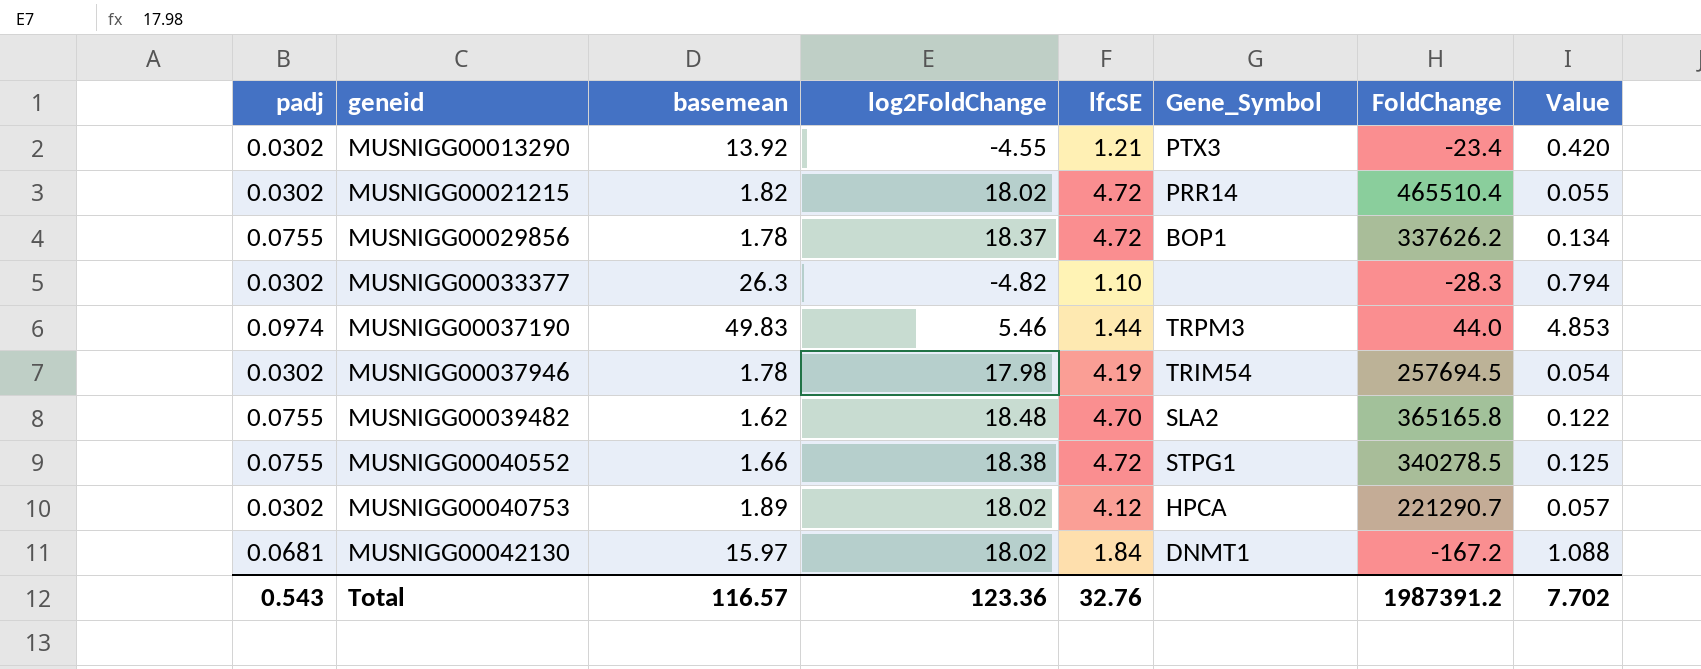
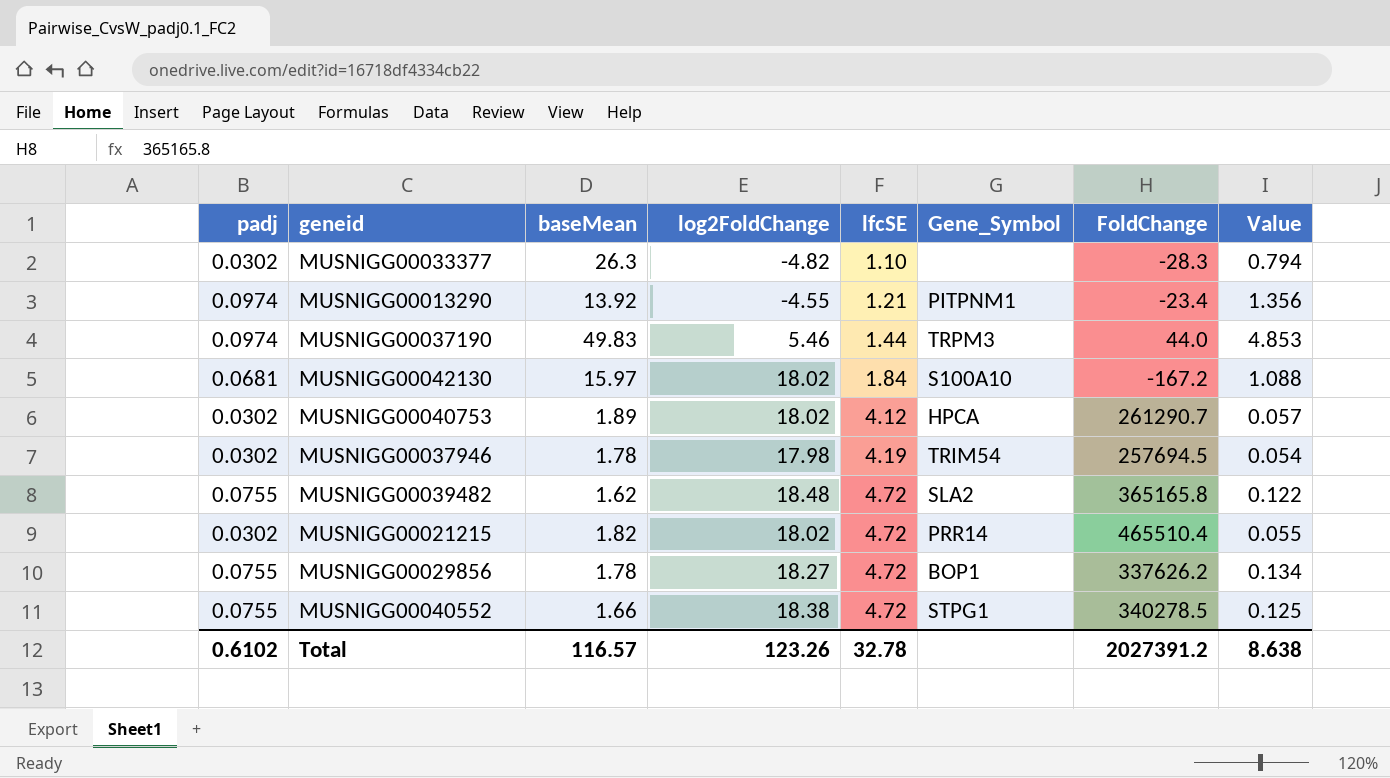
row order: geneid ascending -> lfcSE ascending
column name: basemean -> baseMean
MUSNIGG00013290 | padj: 0.0302 -> 0.0974
MUSNIGG00013290 | Gene_Symbol: PTX3 -> PITPNM1
MUSNIGG00013290 | Value: 0.420 -> 1.356
MUSNIGG00042130 | Gene_Symbol: DNMT1 -> S100A10
MUSNIGG00040753 | FoldChange: 221290.7 -> 261290.7
MUSNIGG00039482 | lfcSE: 4.70 -> 4.72
MUSNIGG00029856 | log2FoldChange: 18.37 -> 18.27
Total | padj: 0.543 -> 0.6102
Total | log2FoldChange: 123.36 -> 123.26
Total | lfcSE: 32.76 -> 32.78
Total | FoldChange: 1987391.2 -> 2027391.2
Total | Value: 7.702 -> 8.638

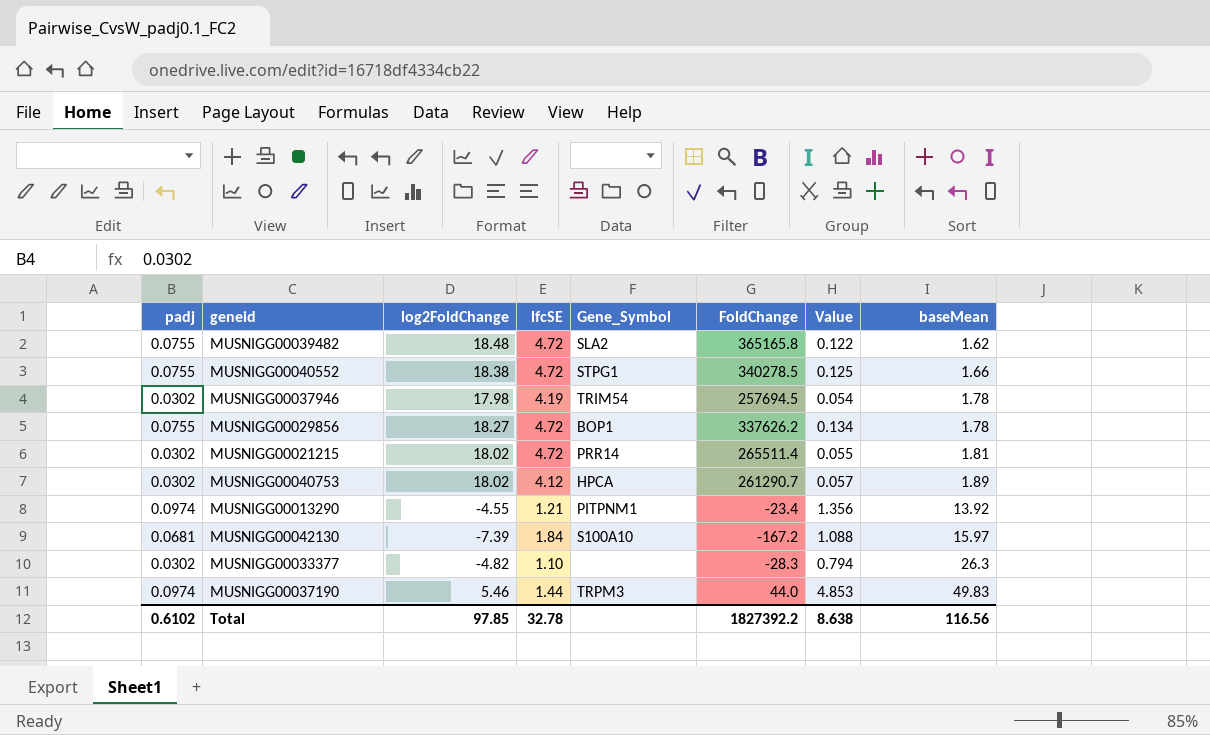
row order: lfcSE ascending -> baseMean ascending
column baseMean | position: 3 -> 8
MUSNIGG00021215 | FoldChange: 465510.4 -> 265511.4
MUSNIGG00021215 | baseMean: 1.82 -> 1.81
MUSNIGG00042130 | log2FoldChange: 18.02 -> -7.39
Total | log2FoldChange: 123.26 -> 97.85
Total | FoldChange: 2027391.2 -> 1827392.2
Total | baseMean: 116.57 -> 116.56

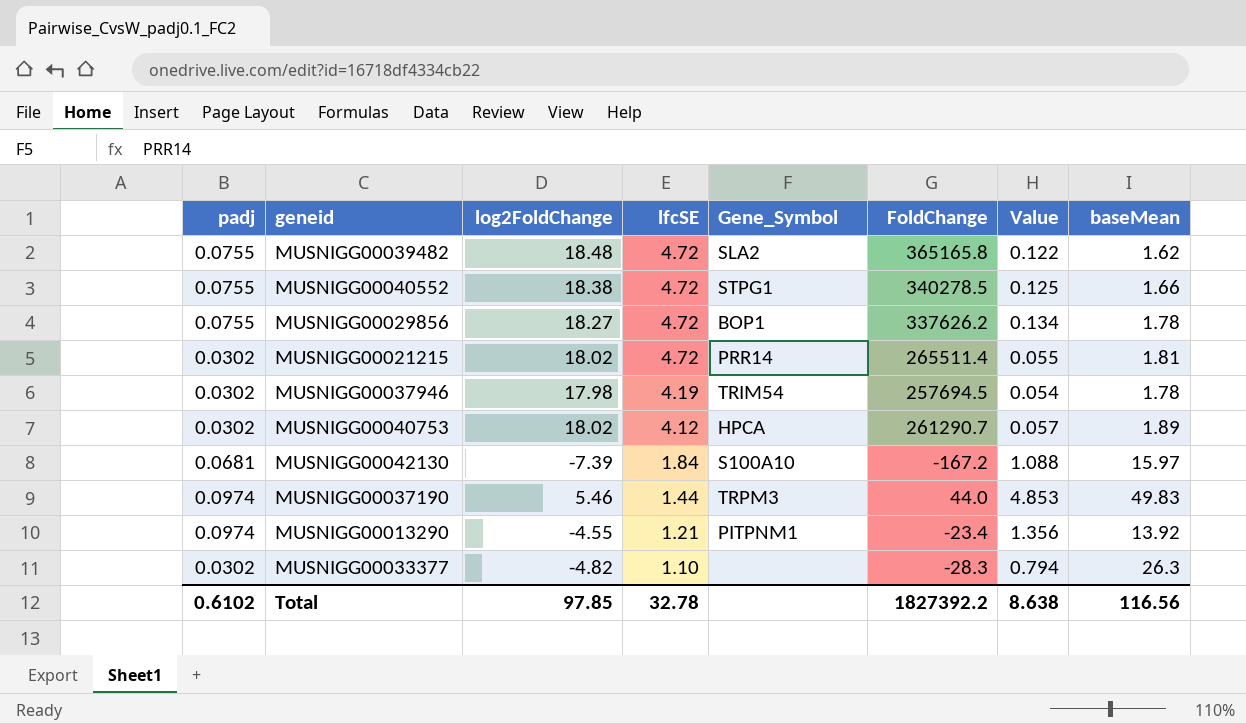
row order: baseMean ascending -> lfcSE descending

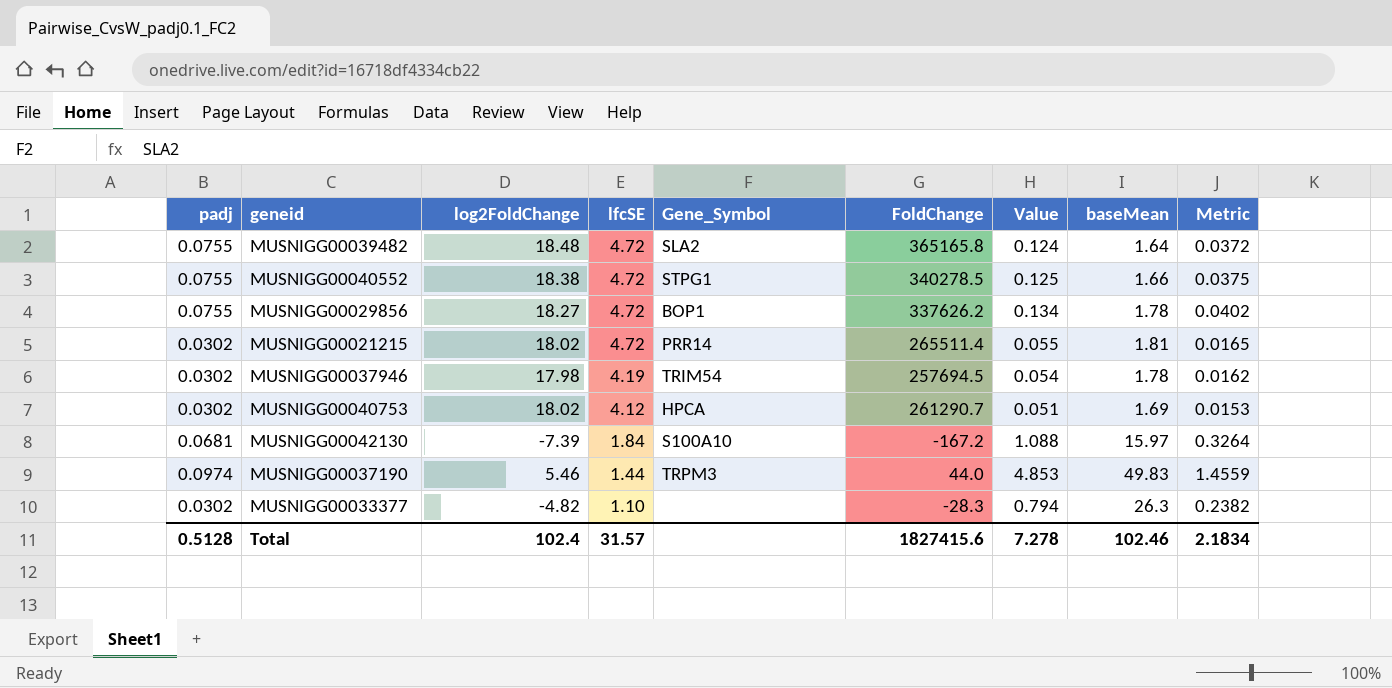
column Metric | formula: none -> [Value] * 0.3
row MUSNIGG00013290: 0.0974 | -4.55 | 1.21 | PITPNM1 | -23.4 | 1.356 | 13.92 -> none
MUSNIGG00039482 | Value: 0.122 -> 0.124
MUSNIGG00039482 | baseMean: 1.62 -> 1.64
MUSNIGG00040753 | Value: 0.057 -> 0.051
MUSNIGG00040753 | baseMean: 1.89 -> 1.69
Total | padj: 0.6102 -> 0.5128
Total | log2FoldChange: 97.85 -> 102.4
Total | lfcSE: 32.78 -> 31.57
Total | FoldChange: 1827392.2 -> 1827415.6
Total | Value: 8.638 -> 7.278
Total | baseMean: 116.56 -> 102.46

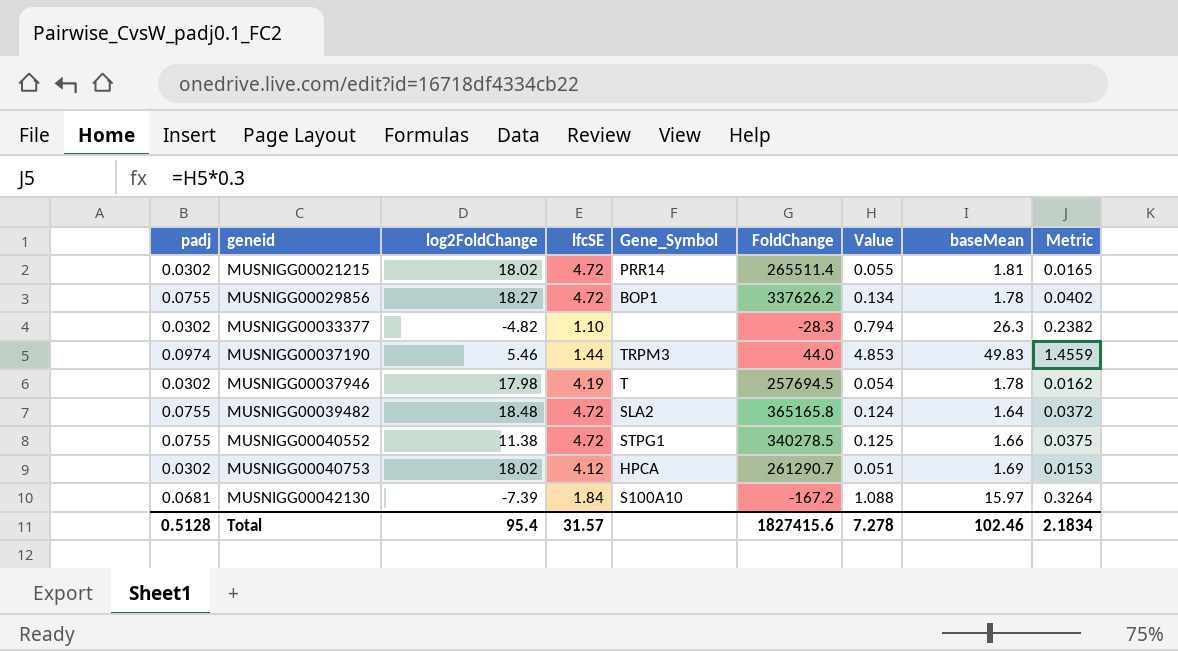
row order: lfcSE descending -> geneid ascending
MUSNIGG00037946 | Gene_Symbol: TRIM54 -> T
MUSNIGG00040552 | log2FoldChange: 18.38 -> 11.38
Total | log2FoldChange: 102.4 -> 95.4

